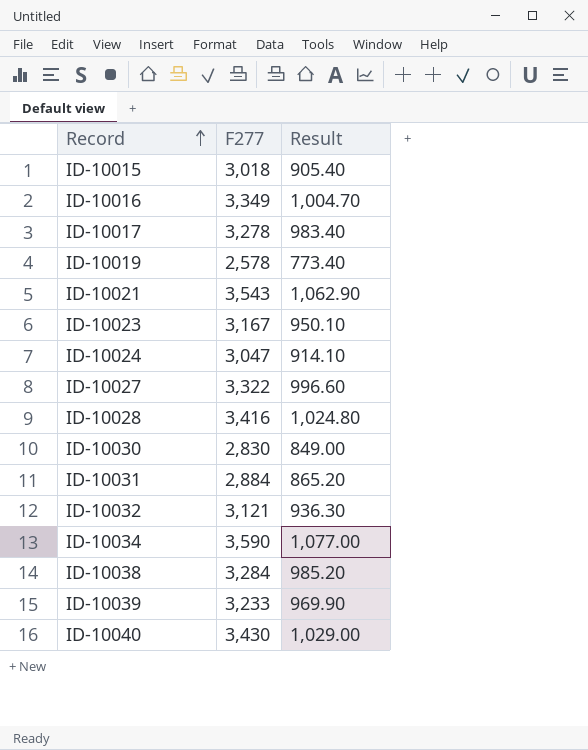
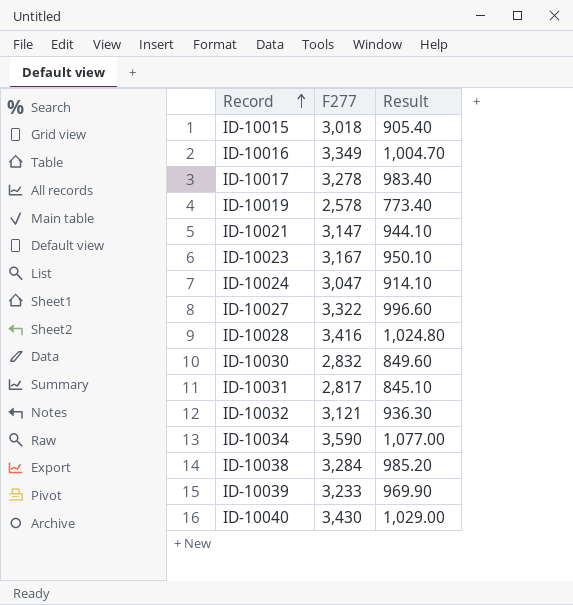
ID-10021 | F277: 3,543 -> 3,147
ID-10021 | Result: 1,062.90 -> 944.10
ID-10030 | F277: 2,830 -> 2,832
ID-10030 | Result: 849.00 -> 849.60
ID-10031 | F277: 2,884 -> 2,817
ID-10031 | Result: 865.20 -> 845.10

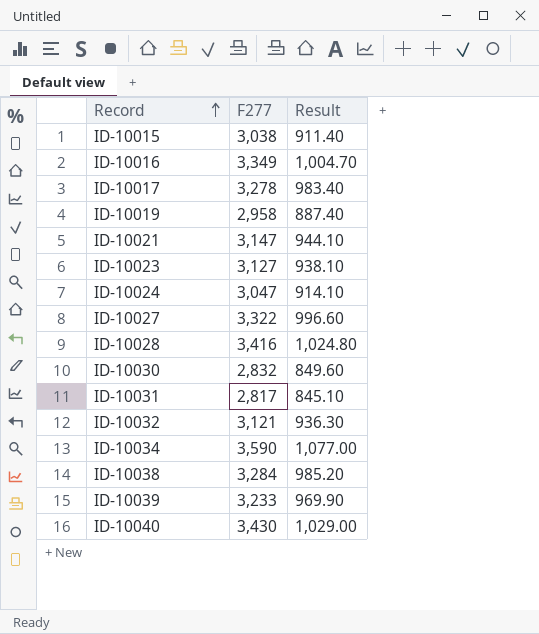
ID-10015 | F277: 3,018 -> 3,038
ID-10015 | Result: 905.40 -> 911.40
ID-10019 | F277: 2,578 -> 2,958
ID-10019 | Result: 773.40 -> 887.40
ID-10023 | F277: 3,167 -> 3,127
ID-10023 | Result: 950.10 -> 938.10

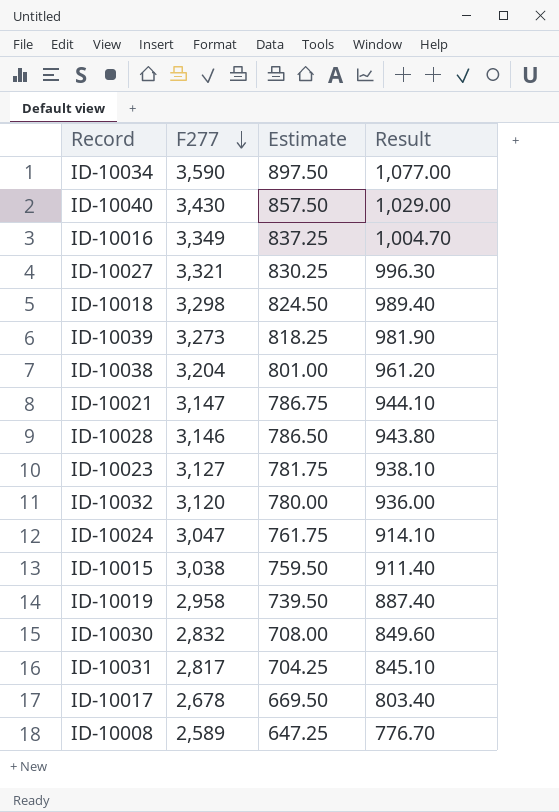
row order: Record ascending -> F277 descending
column Estimate | formula: none -> [F277] * 0.25
ID-10027 | F277: 3,322 -> 3,321
ID-10027 | Result: 996.60 -> 996.30
row ID-10018: none -> 3,298 | 824.50 | 989.40
ID-10039 | F277: 3,233 -> 3,273
ID-10039 | Result: 969.90 -> 981.90
ID-10038 | F277: 3,284 -> 3,204
ID-10038 | Result: 985.20 -> 961.20
ID-10028 | F277: 3,416 -> 3,146
ID-10028 | Result: 1,024.80 -> 943.80
ID-10032 | F277: 3,121 -> 3,120
ID-10032 | Result: 936.30 -> 936.00
ID-10017 | F277: 3,278 -> 2,678
ID-10017 | Result: 983.40 -> 803.40
row ID-10008: none -> 2,589 | 647.25 | 776.70

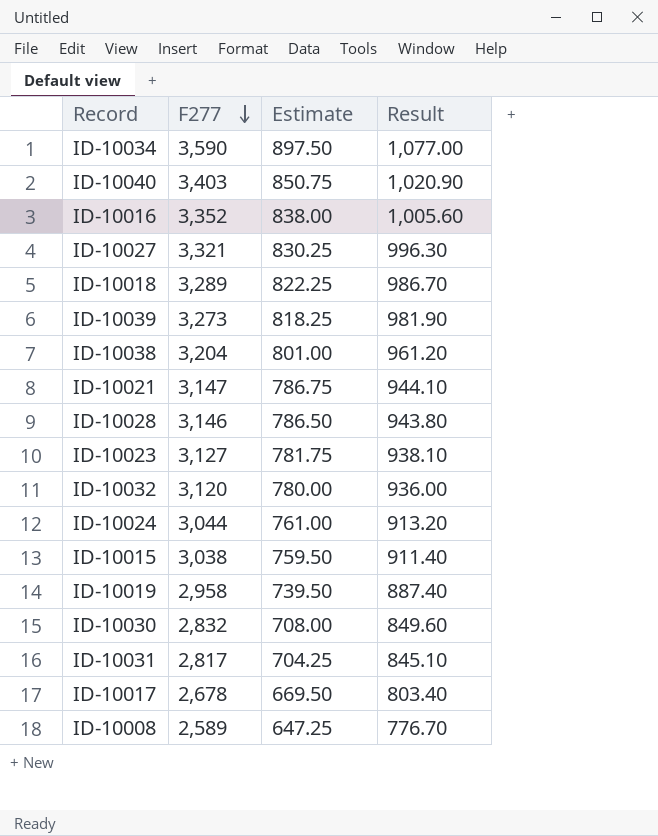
ID-10040 | F277: 3,430 -> 3,403
ID-10040 | Estimate: 857.50 -> 850.75
ID-10040 | Result: 1,029.00 -> 1,020.90
ID-10016 | F277: 3,349 -> 3,352
ID-10016 | Estimate: 837.25 -> 838.00
ID-10016 | Result: 1,004.70 -> 1,005.60
ID-10018 | F277: 3,298 -> 3,289
ID-10018 | Estimate: 824.50 -> 822.25
ID-10018 | Result: 989.40 -> 986.70
ID-10024 | F277: 3,047 -> 3,044
ID-10024 | Estimate: 761.75 -> 761.00
ID-10024 | Result: 914.10 -> 913.20

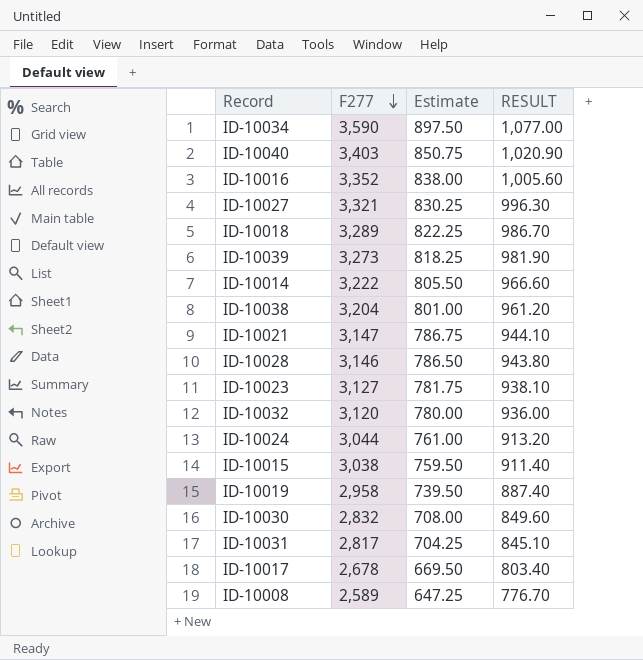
column name: Result -> RESULT
row ID-10014: none -> 3,222 | 805.50 | 966.60

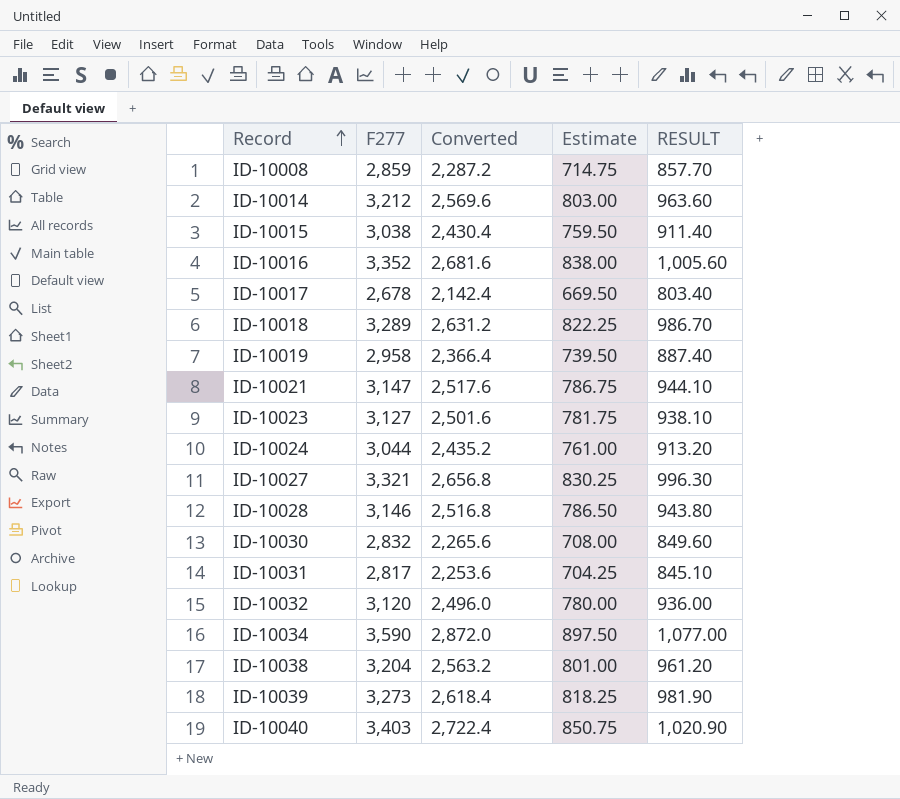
row order: F277 descending -> Record ascending
column Converted | formula: none -> [F277] * 0.8
ID-10008 | F277: 2,589 -> 2,859
ID-10008 | Estimate: 647.25 -> 714.75
ID-10008 | RESULT: 776.70 -> 857.70
ID-10014 | F277: 3,222 -> 3,212
ID-10014 | Estimate: 805.50 -> 803.00
ID-10014 | RESULT: 966.60 -> 963.60

